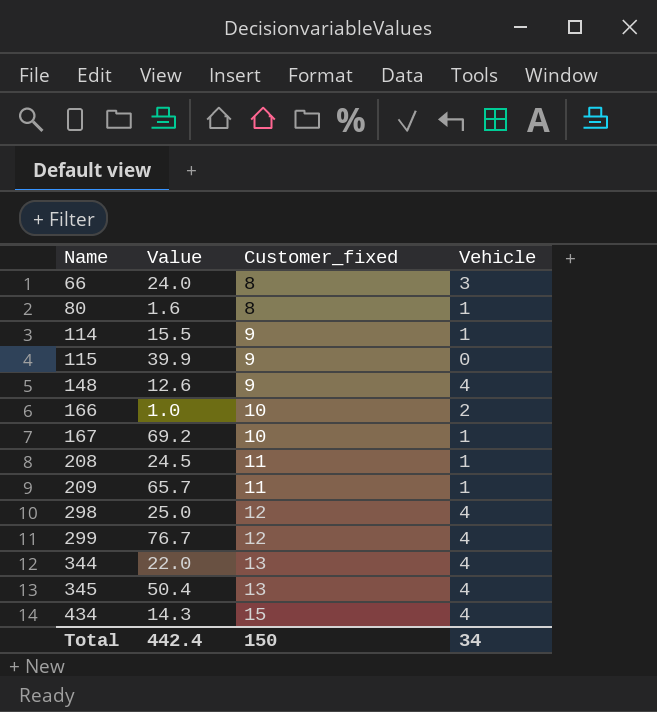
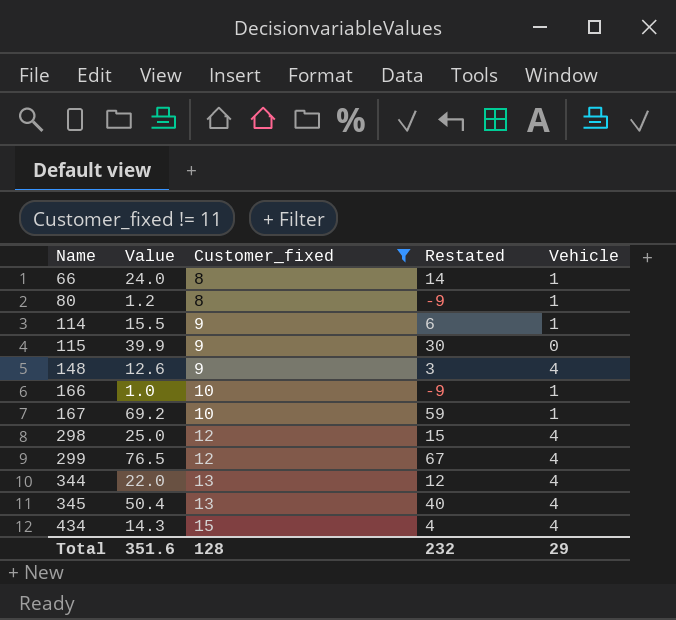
filter: none -> Customer_fixed != 11
column Restated | formula: none -> [Value] - 10
66 | Vehicle: 3 -> 1
80 | Value: 1.6 -> 1.2
166 | Vehicle: 2 -> 1
299 | Value: 76.7 -> 76.5
Total | Value: 442.4 -> 351.6
Total | Customer_fixed: 150 -> 128
Total | Vehicle: 34 -> 29

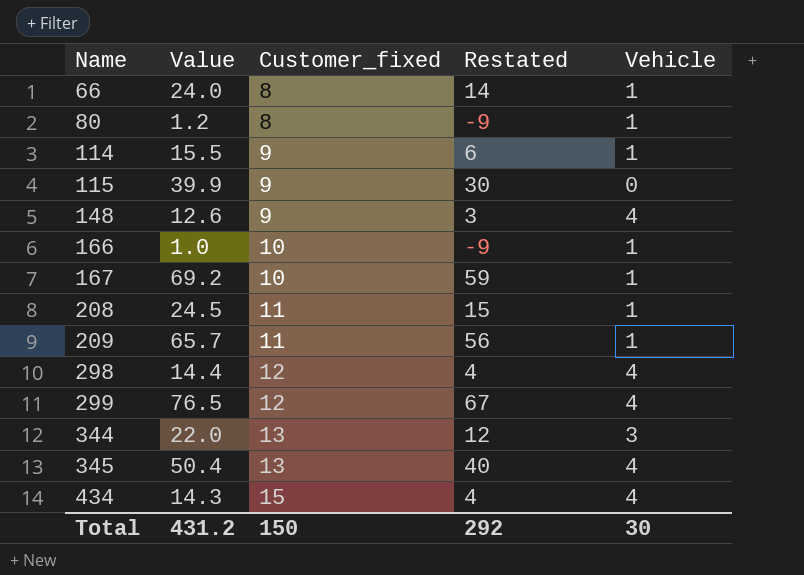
filter: Customer_fixed != 11 -> none
298 | Value: 25.0 -> 14.4
298 | Restated: 15 -> 4
344 | Vehicle: 4 -> 3
Total | Value: 351.6 -> 431.2
Total | Customer_fixed: 128 -> 150
Total | Restated: 232 -> 292
Total | Vehicle: 29 -> 30

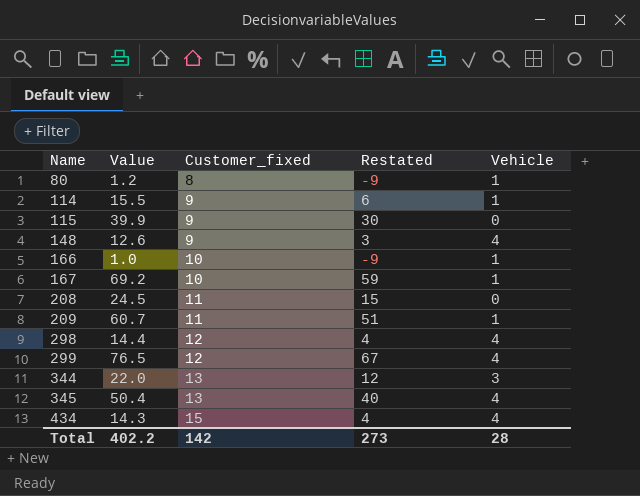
row 66: 24.0 | 8 | 14 | 1 -> none
208 | Vehicle: 1 -> 0
209 | Value: 65.7 -> 60.7
209 | Restated: 56 -> 51
Total | Value: 431.2 -> 402.2
Total | Customer_fixed: 150 -> 142
Total | Restated: 292 -> 273
Total | Vehicle: 30 -> 28

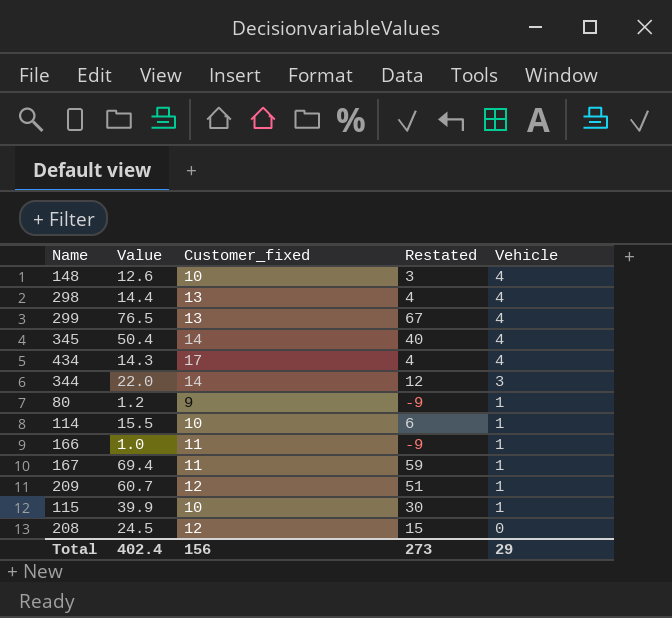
row order: Name ascending -> Vehicle descending
148 | Customer_fixed: 9 -> 10
298 | Customer_fixed: 12 -> 13
299 | Customer_fixed: 12 -> 13
345 | Customer_fixed: 13 -> 14
434 | Customer_fixed: 15 -> 17
344 | Customer_fixed: 13 -> 14
80 | Customer_fixed: 8 -> 9
114 | Customer_fixed: 9 -> 10
166 | Customer_fixed: 10 -> 11
167 | Value: 69.2 -> 69.4
167 | Customer_fixed: 10 -> 11
209 | Customer_fixed: 11 -> 12
115 | Customer_fixed: 9 -> 10
115 | Vehicle: 0 -> 1
208 | Customer_fixed: 11 -> 12
Total | Value: 402.2 -> 402.4
Total | Customer_fixed: 142 -> 156
Total | Vehicle: 28 -> 29

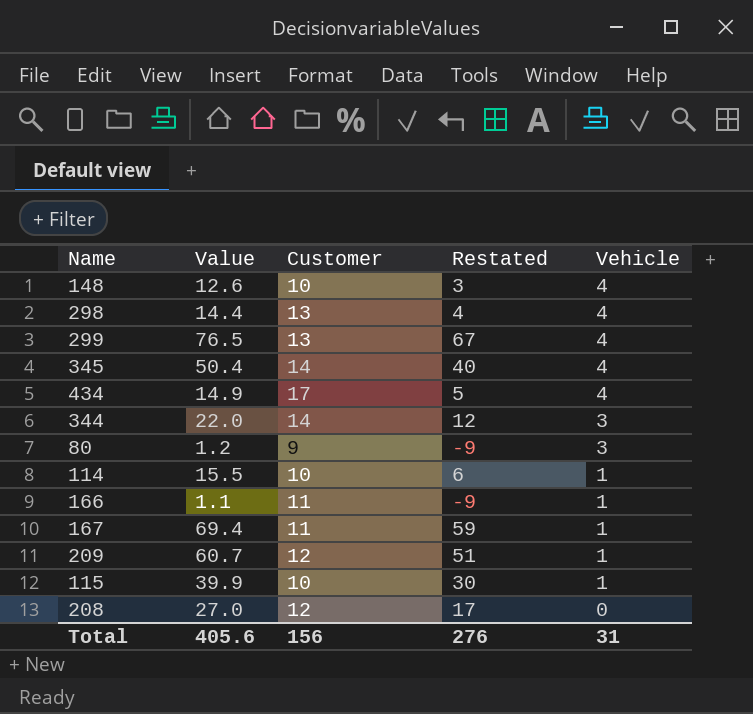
column name: Customer_fixed -> Customer
434 | Value: 14.3 -> 14.9
434 | Restated: 4 -> 5
80 | Vehicle: 1 -> 3
166 | Value: 1.0 -> 1.1
208 | Value: 24.5 -> 27.0
208 | Restated: 15 -> 17
Total | Value: 402.4 -> 405.6
Total | Restated: 273 -> 276
Total | Vehicle: 29 -> 31

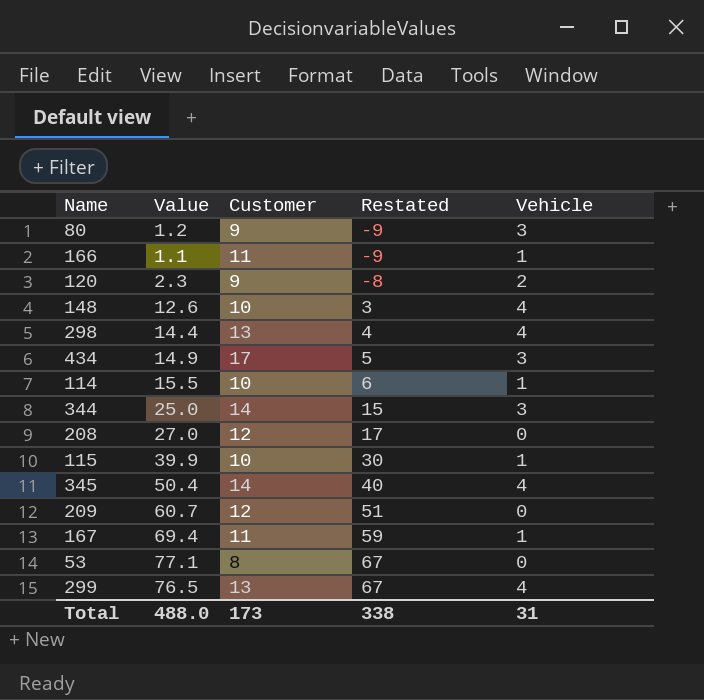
row order: Vehicle descending -> Restated ascending
row 120: none -> 2.3 | 9 | -8 | 2
434 | Vehicle: 4 -> 3
344 | Value: 22.0 -> 25.0
344 | Restated: 12 -> 15
209 | Vehicle: 1 -> 0
row 53: none -> 77.1 | 8 | 67 | 0
Total | Value: 405.6 -> 488.0
Total | Customer: 156 -> 173
Total | Restated: 276 -> 338

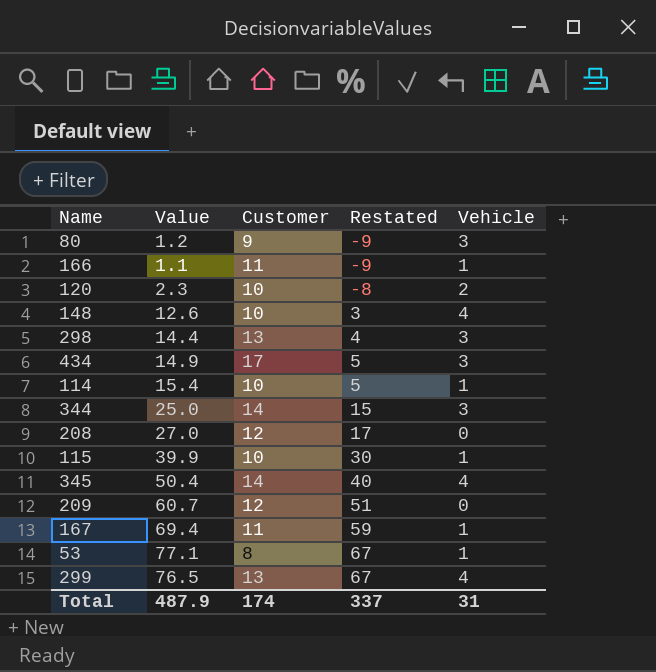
120 | Customer: 9 -> 10
298 | Vehicle: 4 -> 3
114 | Value: 15.5 -> 15.4
114 | Restated: 6 -> 5
53 | Vehicle: 0 -> 1
Total | Value: 488.0 -> 487.9
Total | Customer: 173 -> 174
Total | Restated: 338 -> 337

